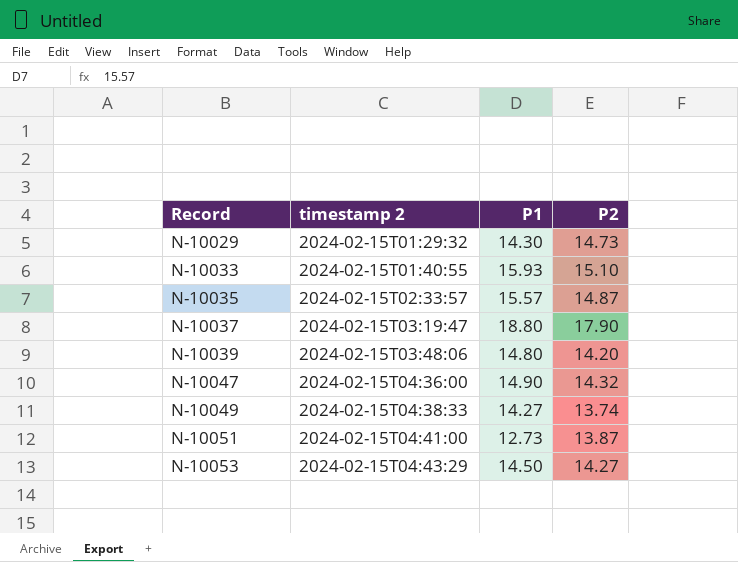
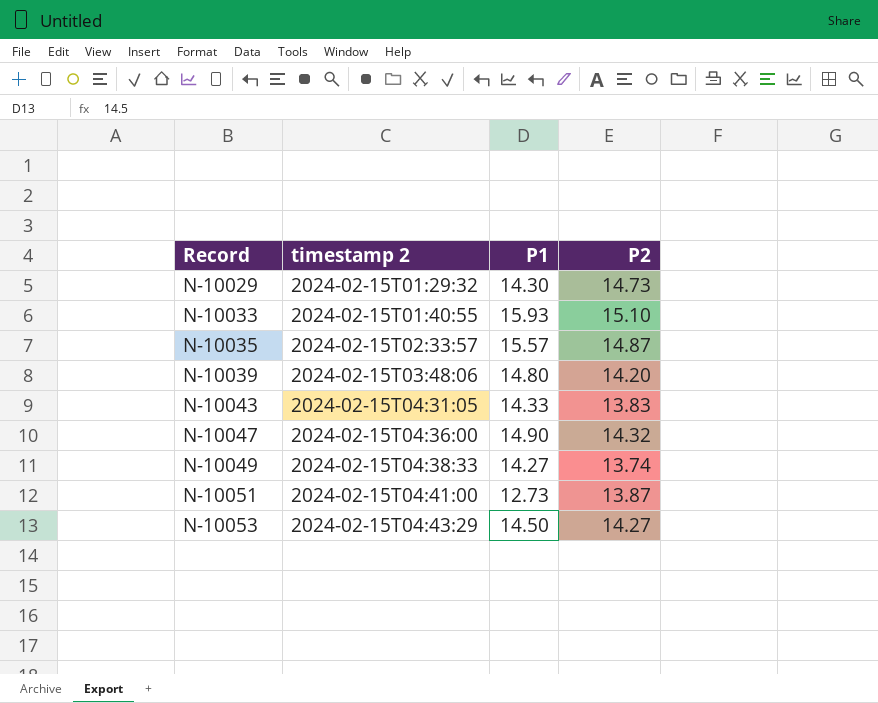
row N-10037: 2024-02-15T03:19:47 | 18.80 | 17.90 -> none
row N-10043: none -> 2024-02-15T04:31:05 | 14.33 | 13.83

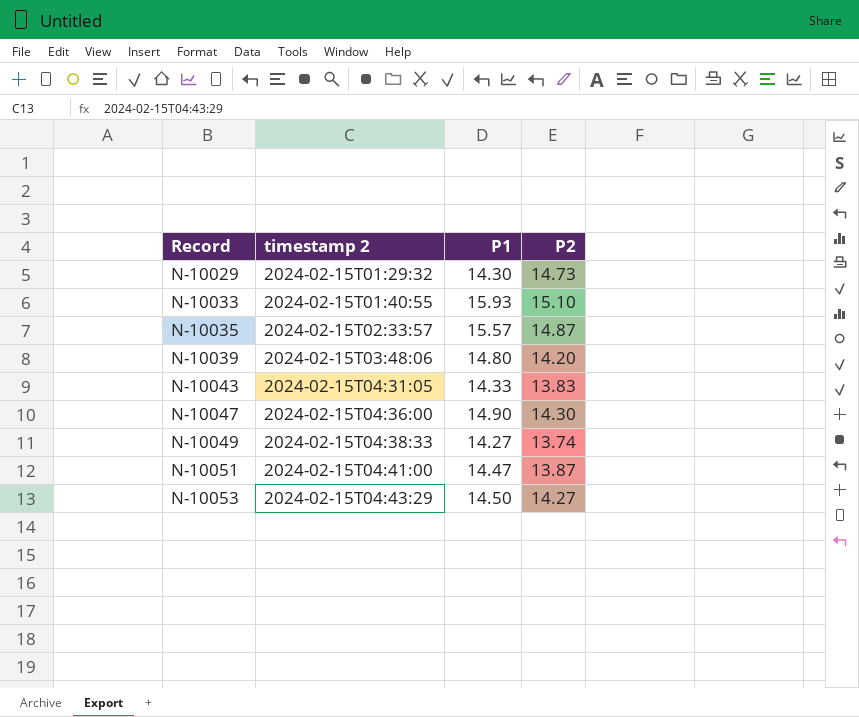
N-10047 | P2: 14.32 -> 14.30
N-10051 | P1: 12.73 -> 14.47

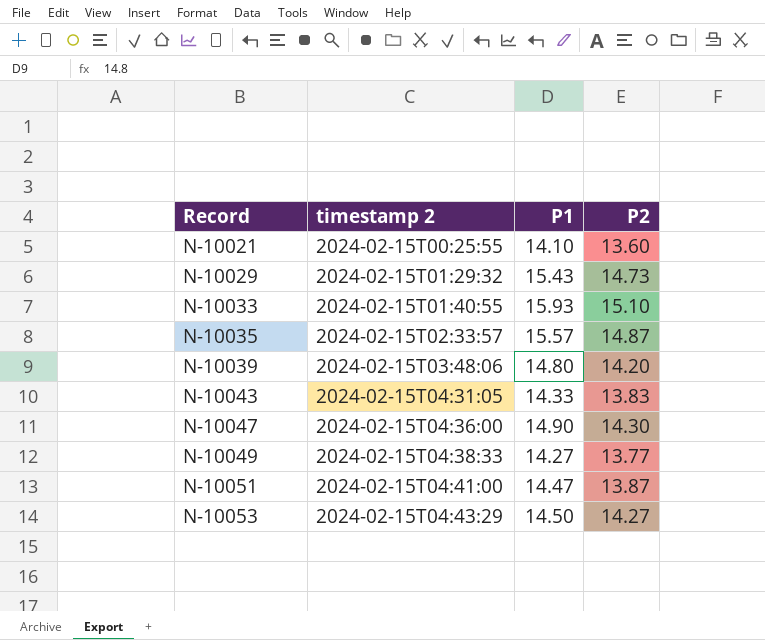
row N-10021: none -> 2024-02-15T00:25:55 | 14.10 | 13.60
N-10029 | P1: 14.30 -> 15.43
N-10049 | P2: 13.74 -> 13.77

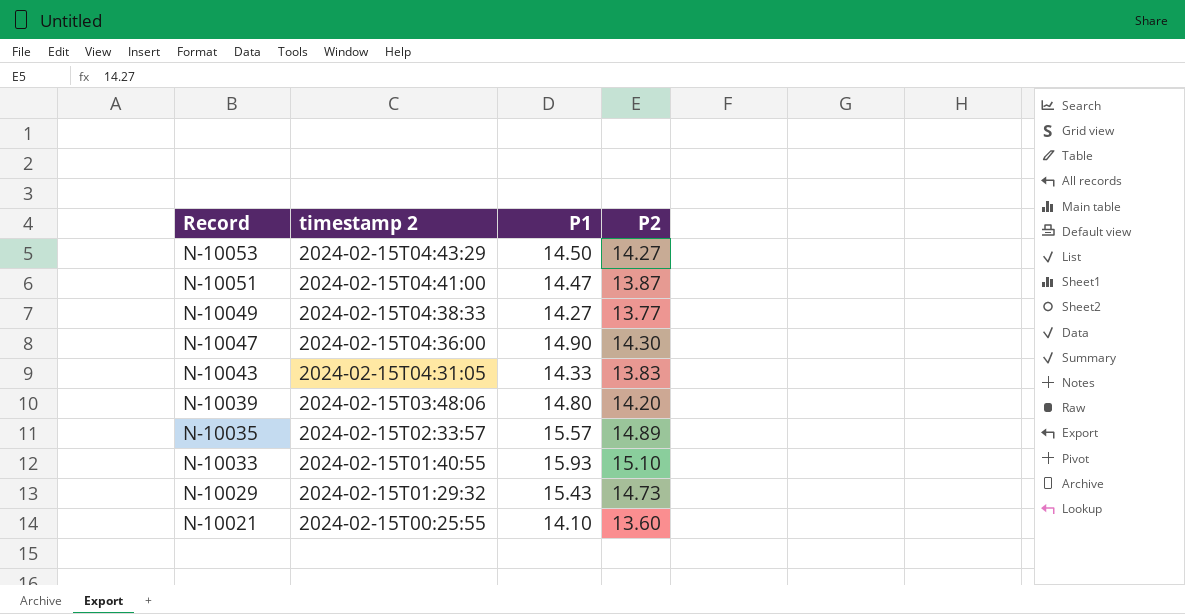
row order: Record ascending -> Record descending
N-10035 | P2: 14.87 -> 14.89

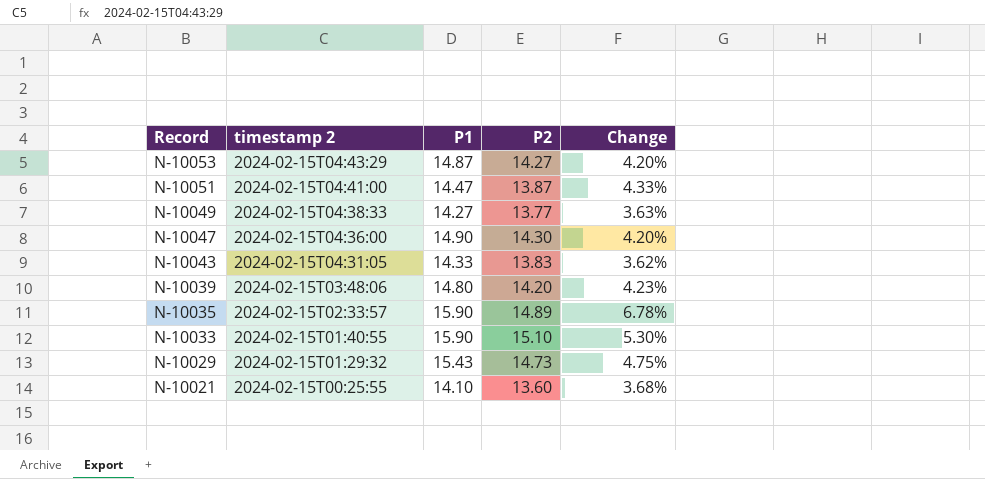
column Change | formula: none -> ([P1] - [P2]) / [P2]
N-10053 | P1: 14.50 -> 14.87
N-10035 | P1: 15.57 -> 15.90
N-10033 | P1: 15.93 -> 15.90

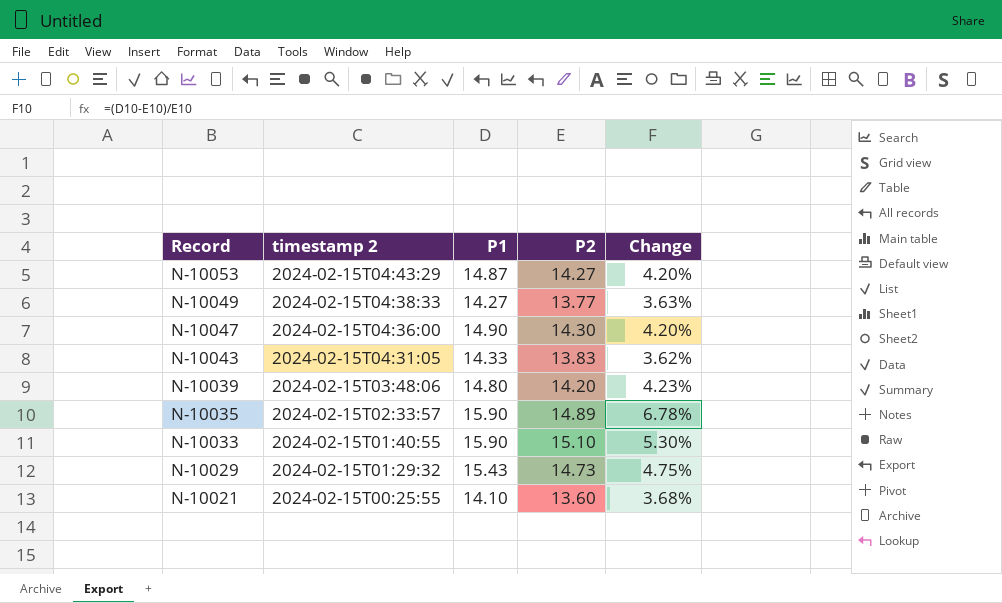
row N-10051: 2024-02-15T04:41:00 | 14.47 | 13.87 | 4.33% -> none

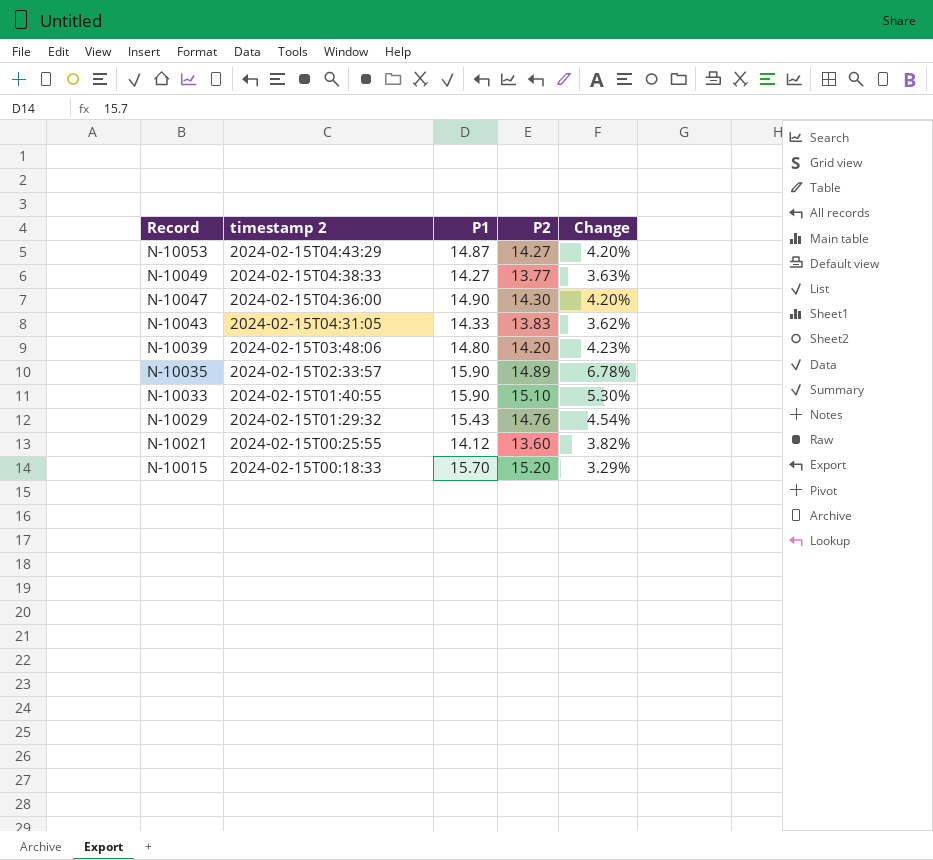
N-10029 | P2: 14.73 -> 14.76
N-10029 | Change: 4.75% -> 4.54%
N-10021 | P1: 14.10 -> 14.12
N-10021 | Change: 3.68% -> 3.82%
row N-10015: none -> 2024-02-15T00:18:33 | 15.70 | 15.20 | 3.29%

